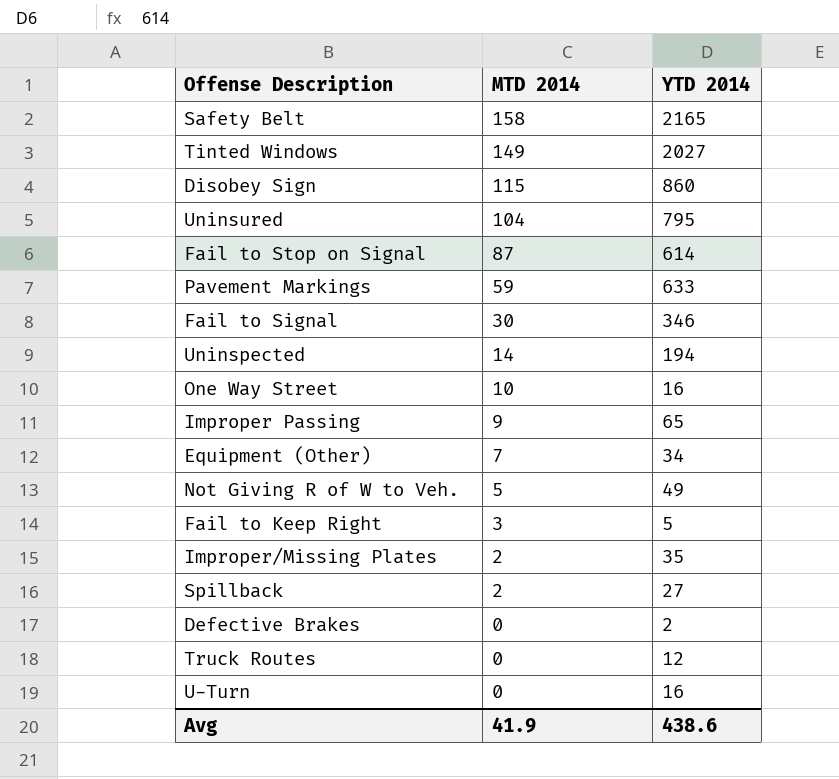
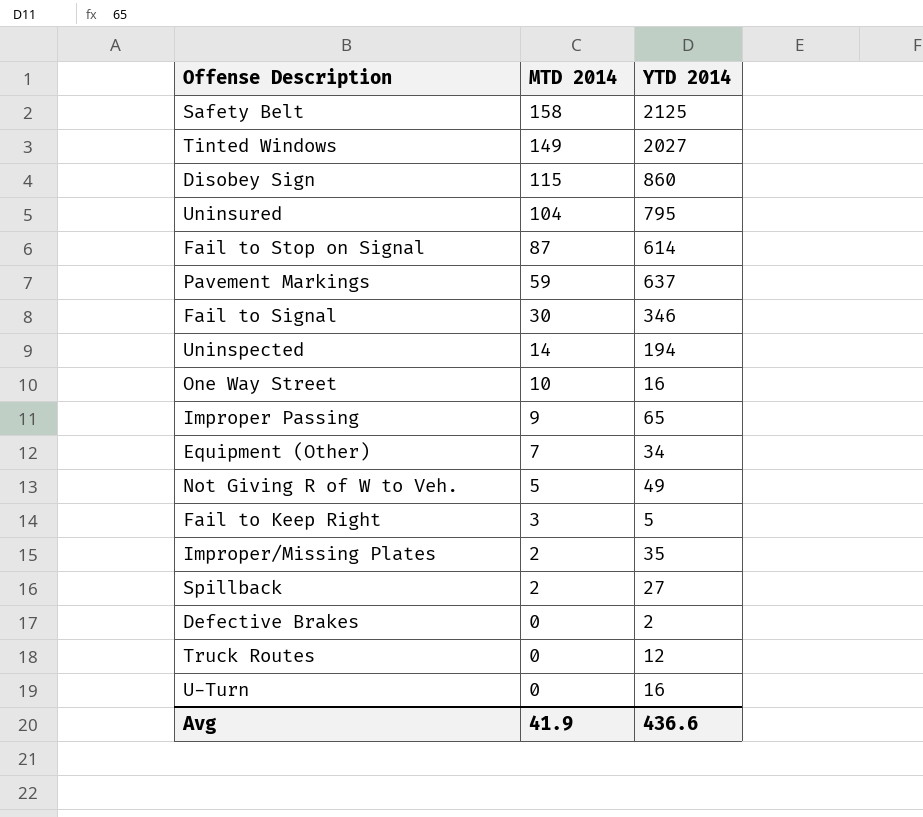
Safety Belt | YTD 2014: 2165 -> 2125
Pavement Markings | YTD 2014: 633 -> 637
Avg | YTD 2014: 438.6 -> 436.6

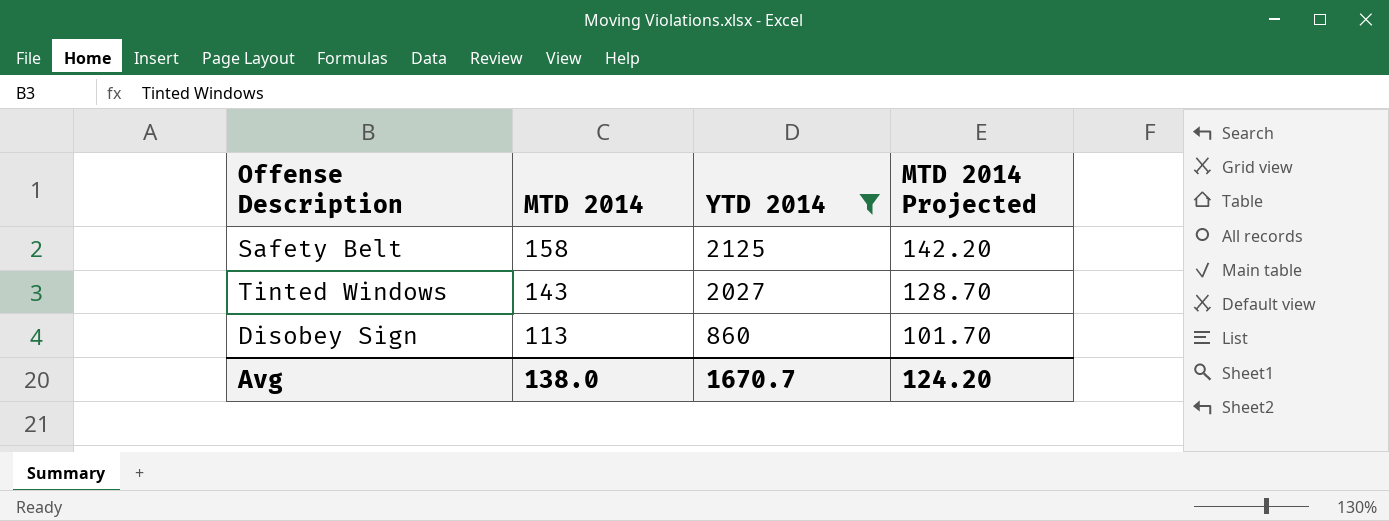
filter: none -> YTD 2014 >= 860
column MTD 2014 Projected | formula: none -> [MTD 2014] * 0.9
Tinted Windows | MTD 2014: 149 -> 143
Disobey Sign | MTD 2014: 115 -> 113
Avg | MTD 2014: 41.9 -> 138.0
Avg | YTD 2014: 436.6 -> 1670.7

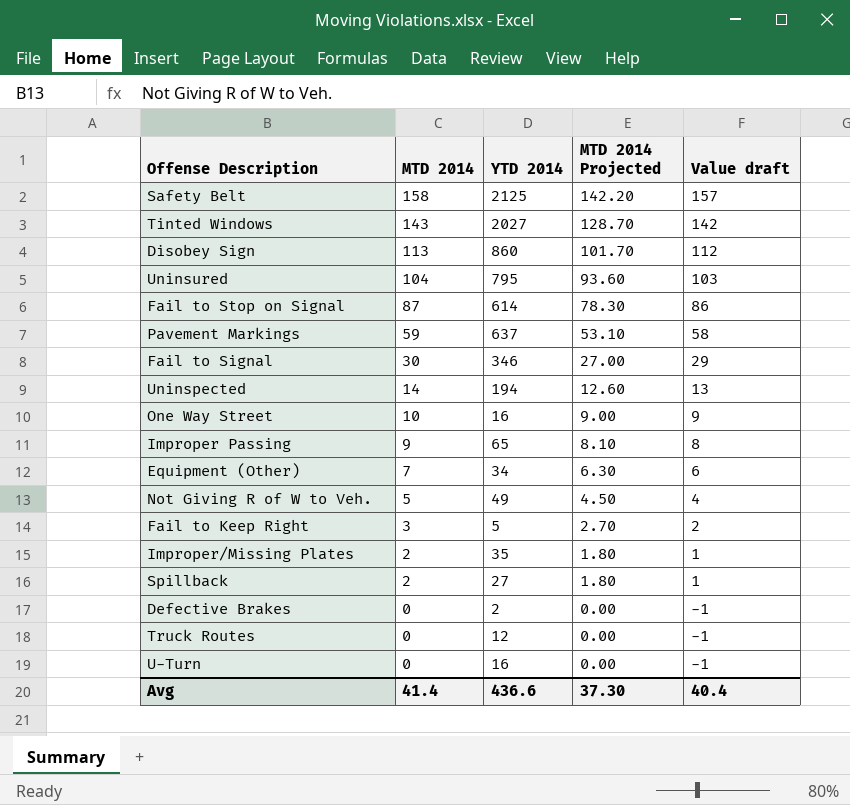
filter: YTD 2014 >= 860 -> none
column Value draft | formula: none -> [MTD 2014] - 1
Avg | MTD 2014: 138.0 -> 41.4
Avg | YTD 2014: 1670.7 -> 436.6
Avg | MTD 2014 Projected: 124.20 -> 37.30

